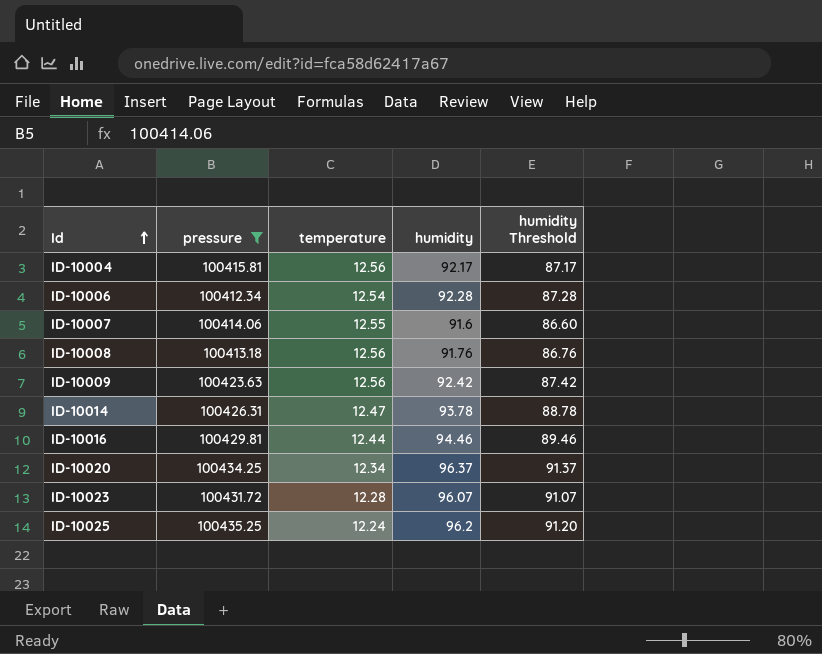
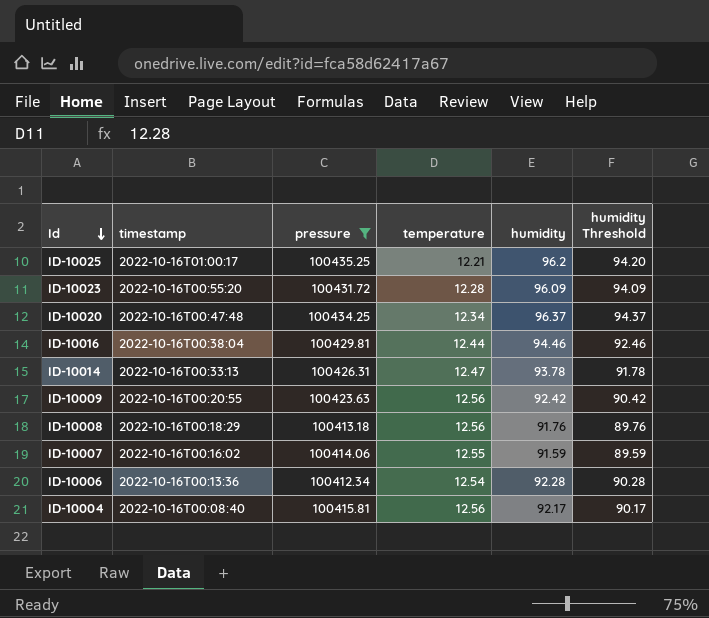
row order: Id ascending -> Id descending
column timestamp | position: none -> 2
column humidity Threshold | formula: [humidity] - 5 -> [humidity] - 2
ID-10025 | temperature: 12.24 -> 12.21
ID-10023 | humidity: 96.07 -> 96.09
ID-10007 | humidity: 91.6 -> 91.59

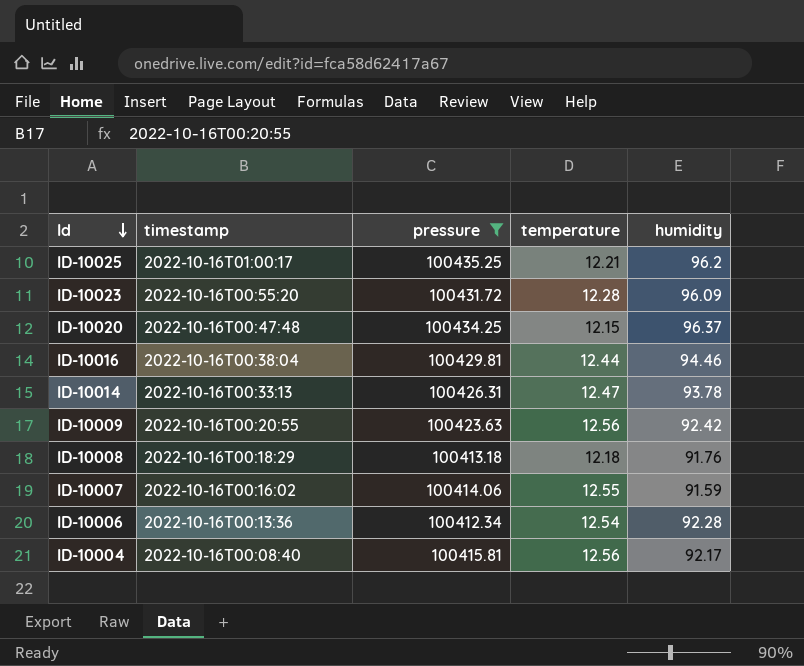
column humidity Threshold | formula: [humidity] - 2 -> none
ID-10020 | temperature: 12.34 -> 12.15
ID-10008 | temperature: 12.56 -> 12.18

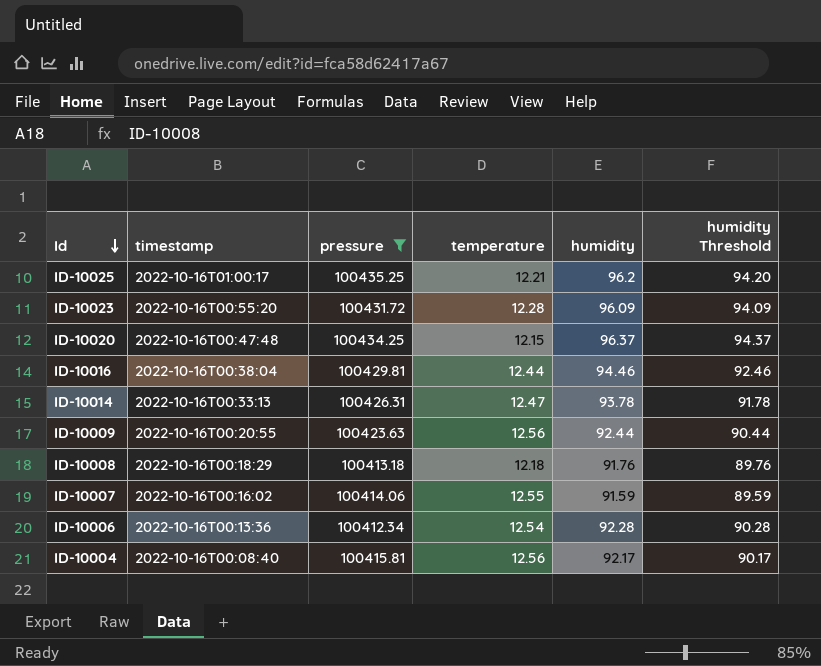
column humidity Threshold | formula: none -> [humidity] - 2
ID-10009 | humidity: 92.42 -> 92.44

